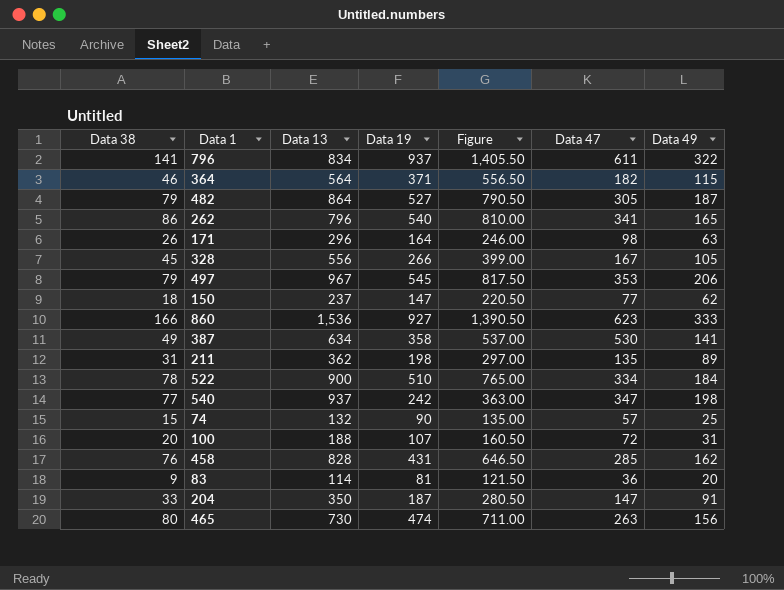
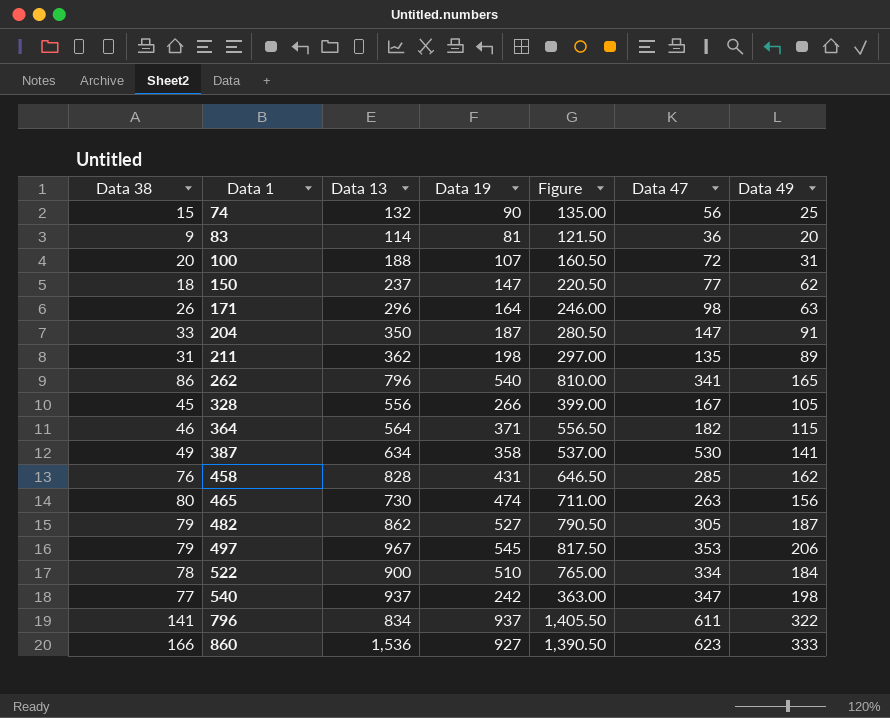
row order: none -> Data 1 ascending
74 | Data 47: 57 -> 56
482 | Data 13: 864 -> 862

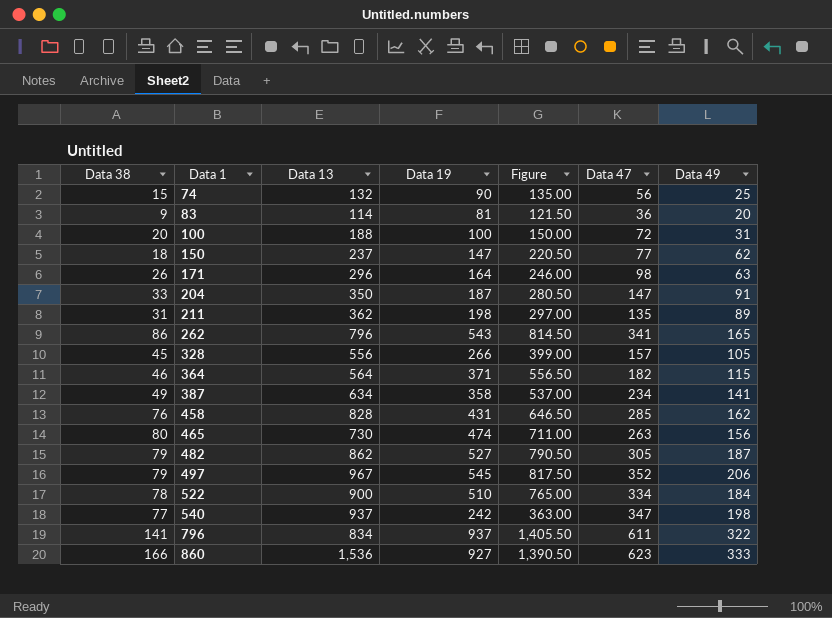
100 | Data 19: 107 -> 100
100 | Figure: 160.50 -> 150.00
262 | Data 19: 540 -> 543
262 | Figure: 810.00 -> 814.50
328 | Data 47: 167 -> 157
387 | Data 47: 530 -> 234
497 | Data 47: 353 -> 352

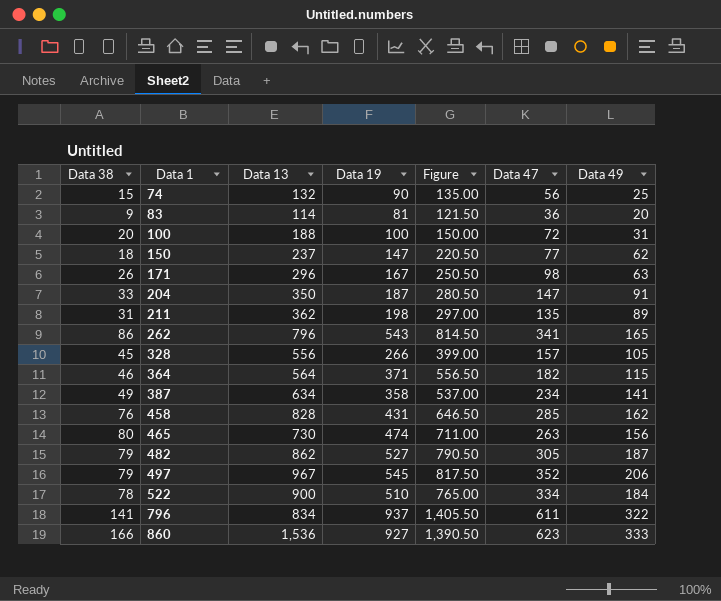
row 540: 77 | 937 | 242 | 363.00 | 347 | 198 -> none
171 | Data 19: 164 -> 167
171 | Figure: 246.00 -> 250.50

